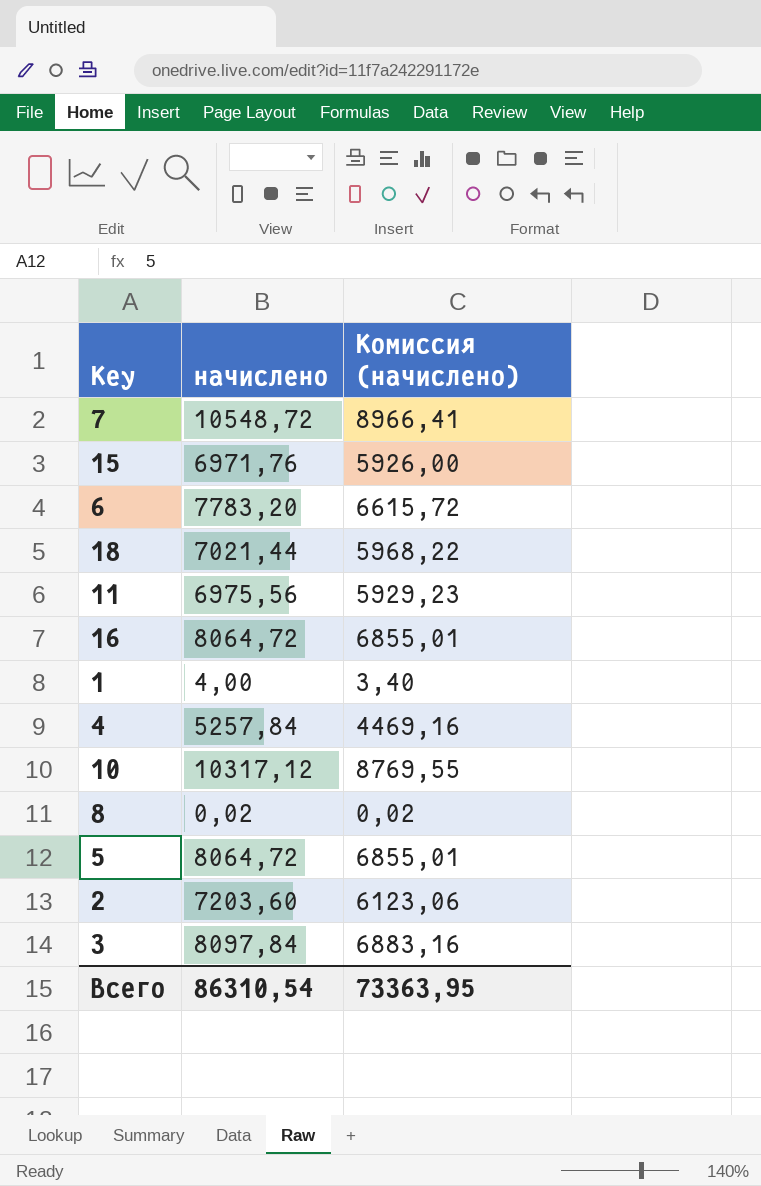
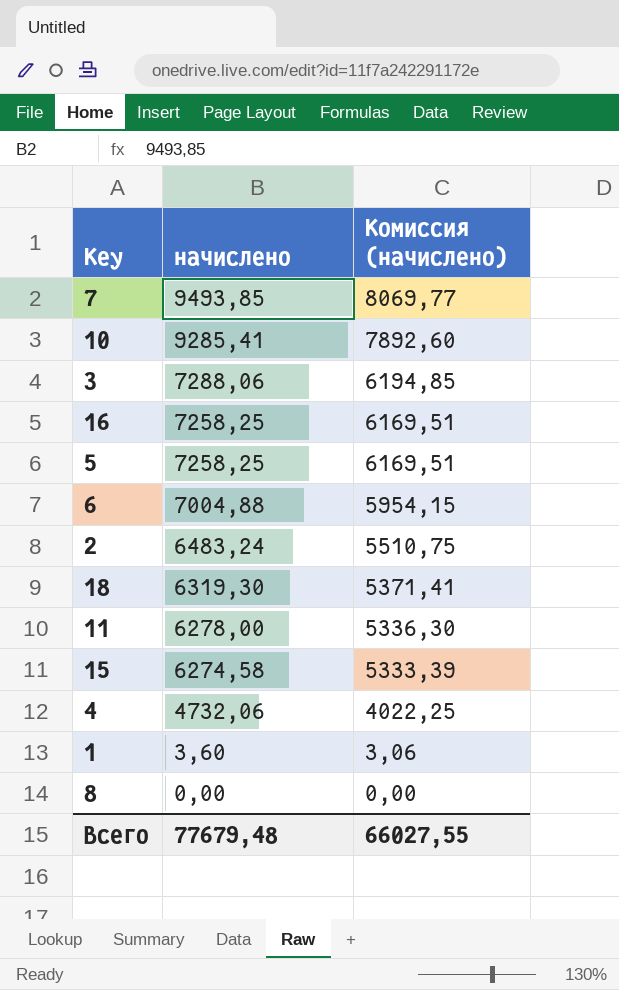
row order: none -> начислено descending
7 | начислено: 10548,72 -> 9493,85
7 | Комиссия (начислено): 8966,41 -> 8069,77
10 | начислено: 10317,12 -> 9285,41
10 | Комиссия (начислено): 8769,55 -> 7892,60
3 | начислено: 8097,84 -> 7288,06
3 | Комиссия (начислено): 6883,16 -> 6194,85
16 | начислено: 8064,72 -> 7258,25
16 | Комиссия (начислено): 6855,01 -> 6169,51
5 | начислено: 8064,72 -> 7258,25
5 | Комиссия (начислено): 6855,01 -> 6169,51
6 | начислено: 7783,20 -> 7004,88
6 | Комиссия (начислено): 6615,72 -> 5954,15
2 | начислено: 7203,60 -> 6483,24
2 | Комиссия (начислено): 6123,06 -> 5510,75
18 | начислено: 7021,44 -> 6319,30
18 | Комиссия (начислено): 5968,22 -> 5371,41
11 | начислено: 6975,56 -> 6278,00
11 | Комиссия (начислено): 5929,23 -> 5336,30
15 | начислено: 6971,76 -> 6274,58
15 | Комиссия (начислено): 5926,00 -> 5333,39
4 | начислено: 5257,84 -> 4732,06
4 | Комиссия (начислено): 4469,16 -> 4022,25
1 | начислено: 4,00 -> 3,60
1 | Комиссия (начислено): 3,40 -> 3,06
8 | начислено: 0,02 -> 0,00
8 | Комиссия (начислено): 0,02 -> 0,00
Всего | начислено: 86310,54 -> 77679,48
Всего | Комиссия (начислено): 73363,95 -> 66027,55

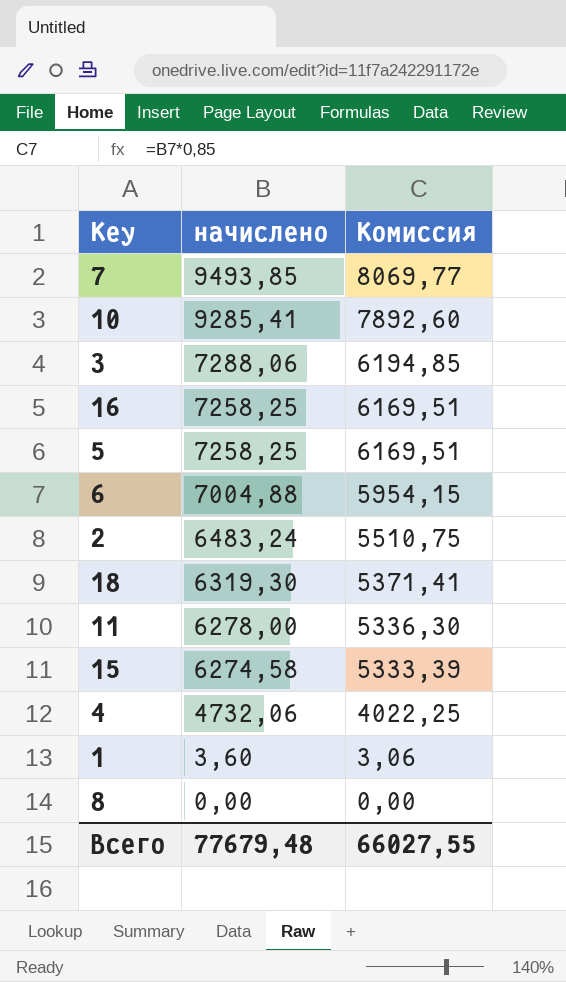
column name: Комиссия (начислено) -> Комиссия

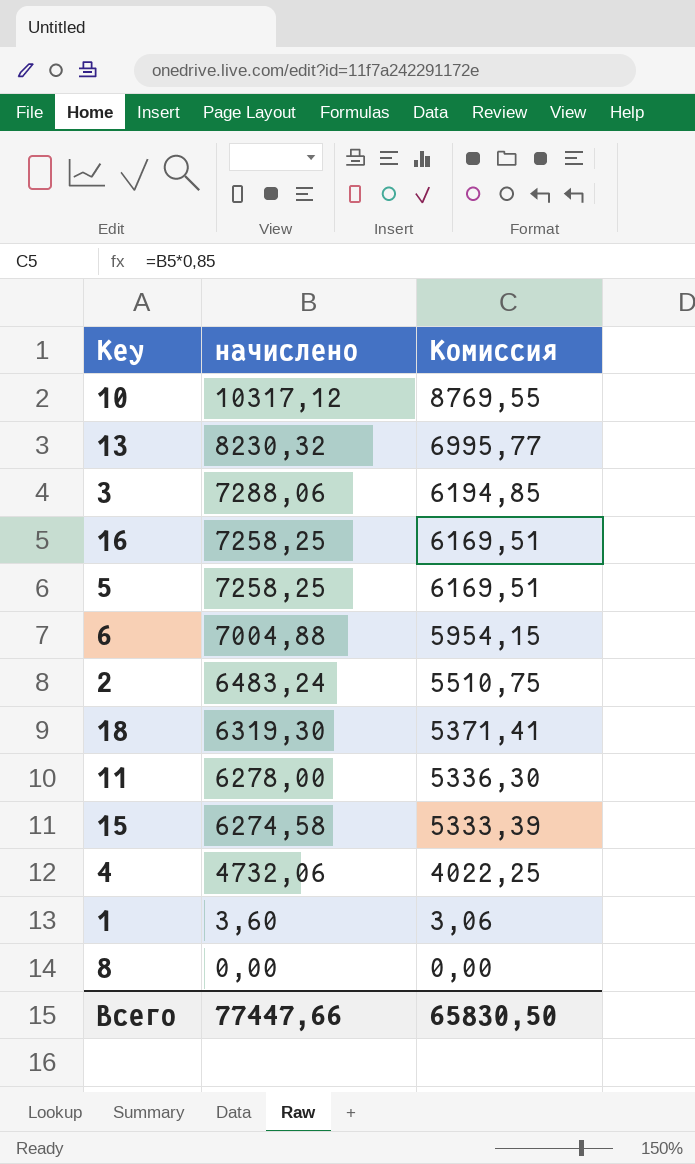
row 7: 9493,85 | 8069,77 -> none
10 | начислено: 9285,41 -> 10317,12
10 | Комиссия: 7892,60 -> 8769,55
row 13: none -> 8230,32 | 6995,77
Всего | начислено: 77679,48 -> 77447,66
Всего | Комиссия: 66027,55 -> 65830,50

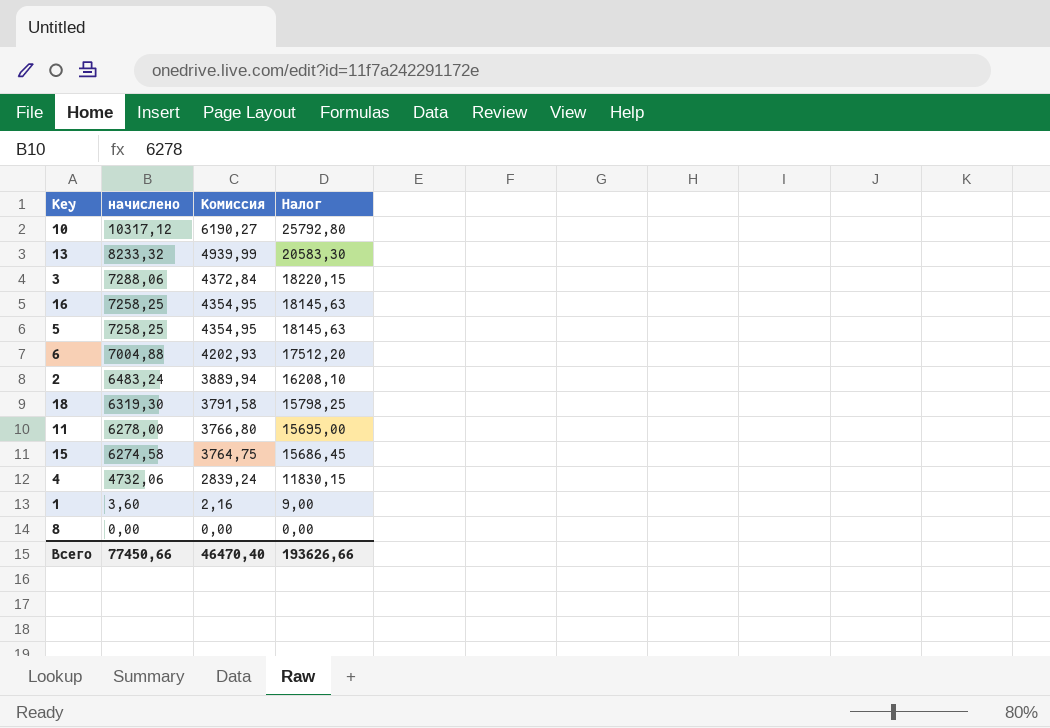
column Комиссия | formula: [начислено] * 0,85 -> [начислено] * 0,6
column Налог | formula: none -> [начислено] * 2,5
13 | начислено: 8230,32 -> 8233,32
Всего | начислено: 77447,66 -> 77450,66
Всего | Комиссия: 65830,50 -> 46470,40

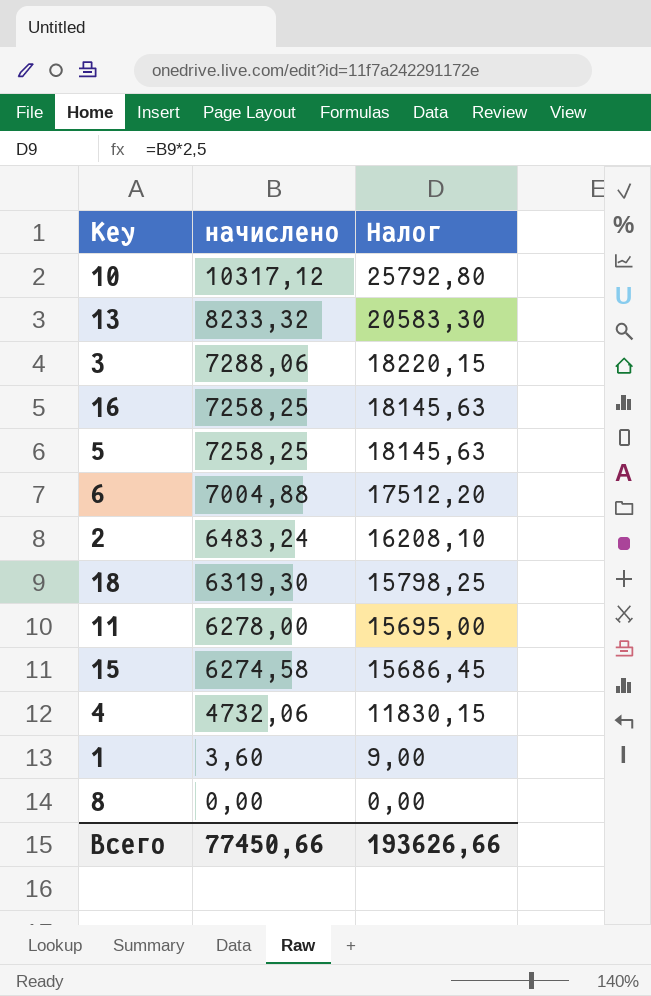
column Комиссия | formula: [начислено] * 0,6 -> none

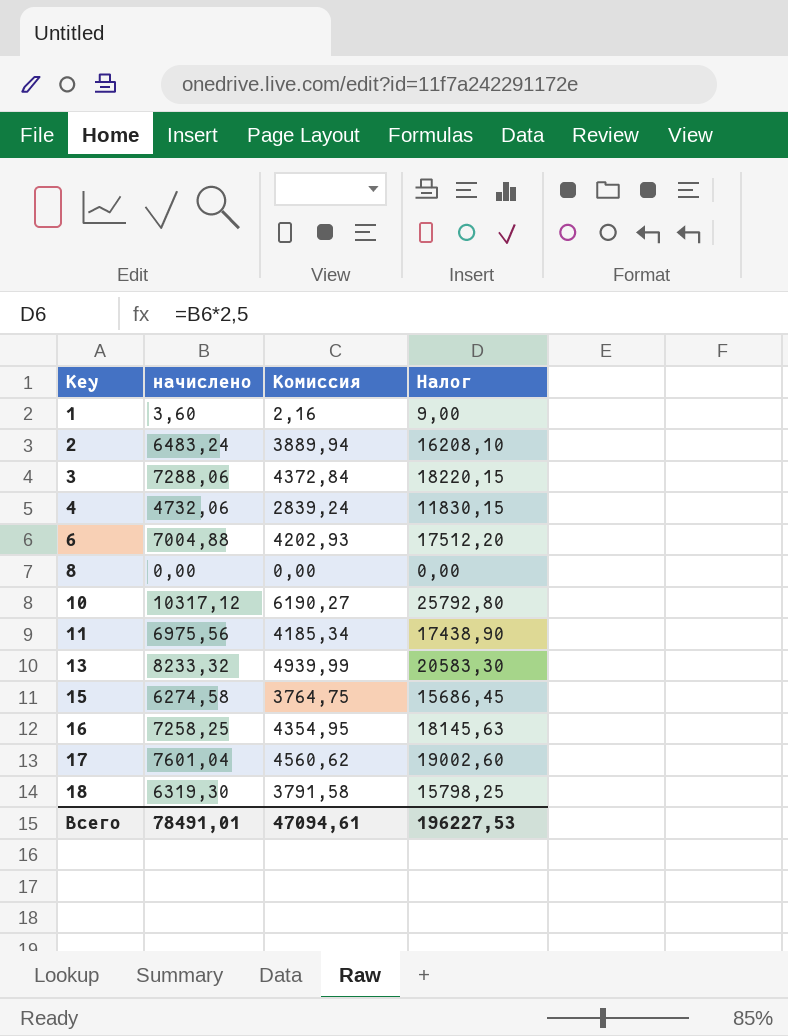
row order: начислено descending -> Key ascending
column Комиссия | formula: none -> [начислено] * 0,6
row 5: 7258,25 | 18145,63 -> none
11 | начислено: 6278,00 -> 6975,56
11 | Налог: 15695,00 -> 17438,90
row 17: none -> 7601,04 | 4560,62 | 19002,60
Всего | начислено: 77450,66 -> 78491,01
Всего | Налог: 193626,66 -> 196227,53

